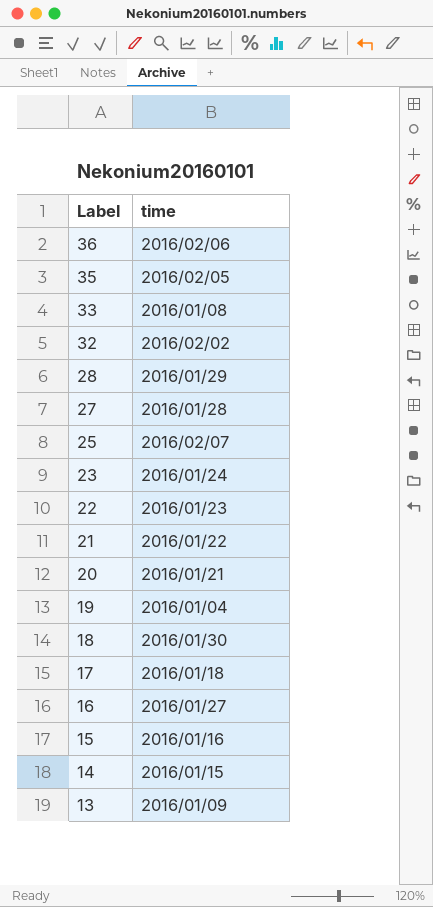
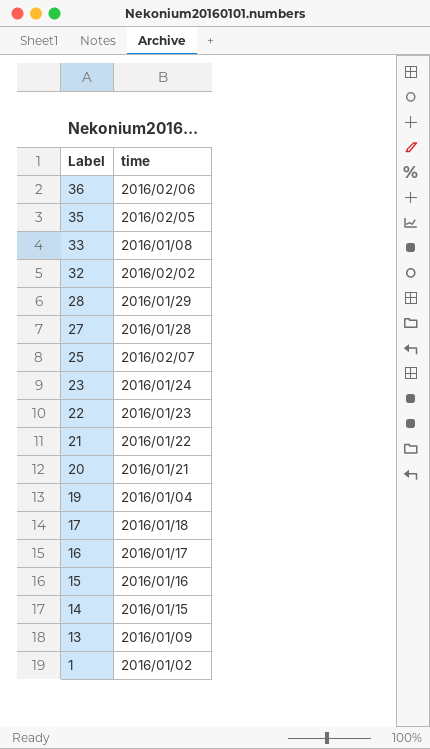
row 18: 2016/01/30 -> none
16 | time: 2016/01/27 -> 2016/01/17
row 1: none -> 2016/01/02

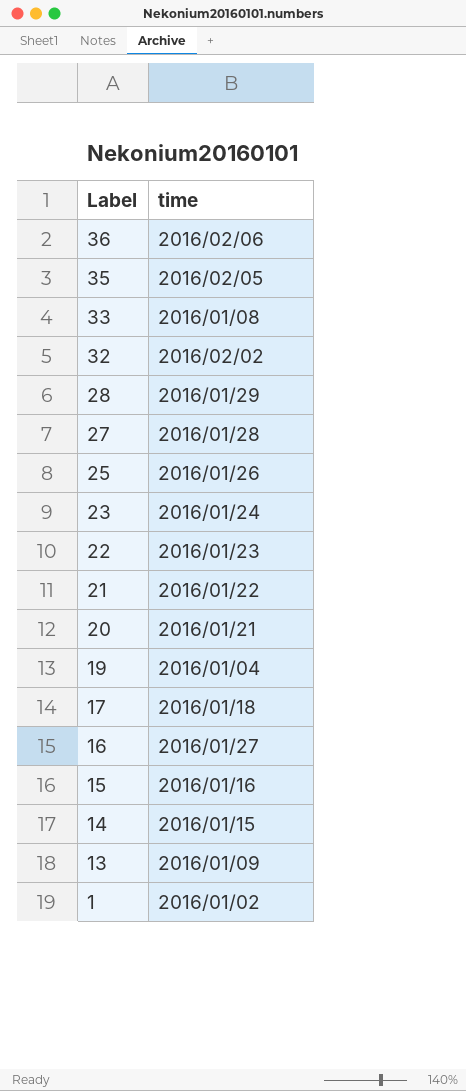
25 | time: 2016/02/07 -> 2016/01/26
16 | time: 2016/01/17 -> 2016/01/27

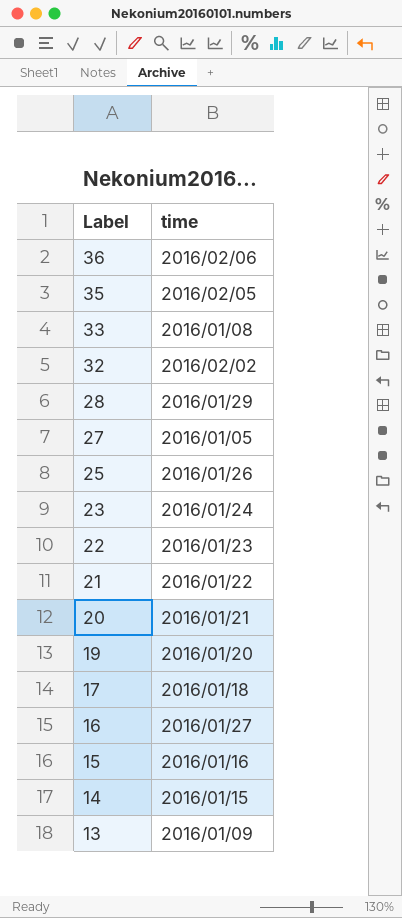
row 1: 2016/01/02 -> none
27 | time: 2016/01/28 -> 2016/01/05
19 | time: 2016/01/04 -> 2016/01/20

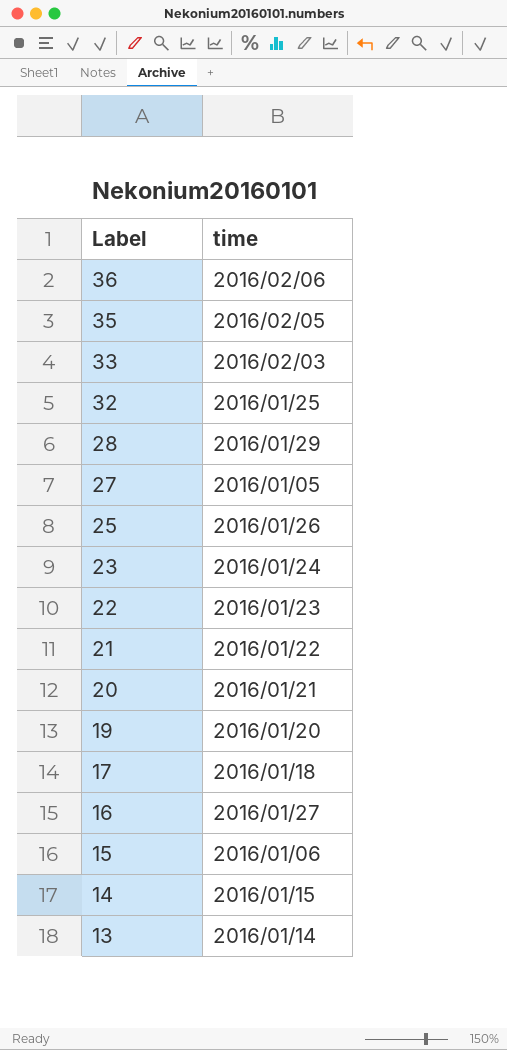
33 | time: 2016/01/08 -> 2016/02/03
32 | time: 2016/02/02 -> 2016/01/25
15 | time: 2016/01/16 -> 2016/01/06
13 | time: 2016/01/09 -> 2016/01/14

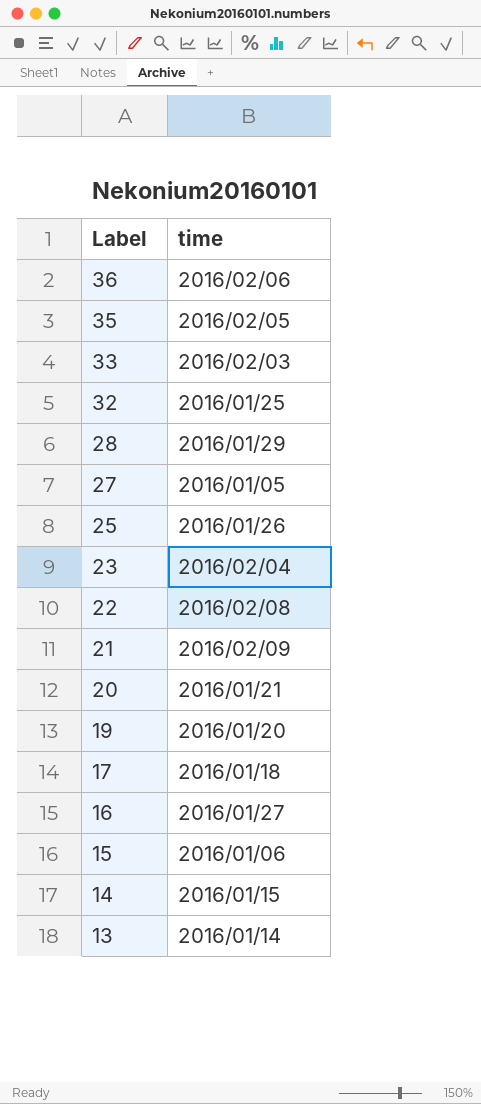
23 | time: 2016/01/24 -> 2016/02/04
22 | time: 2016/01/23 -> 2016/02/08
21 | time: 2016/01/22 -> 2016/02/09

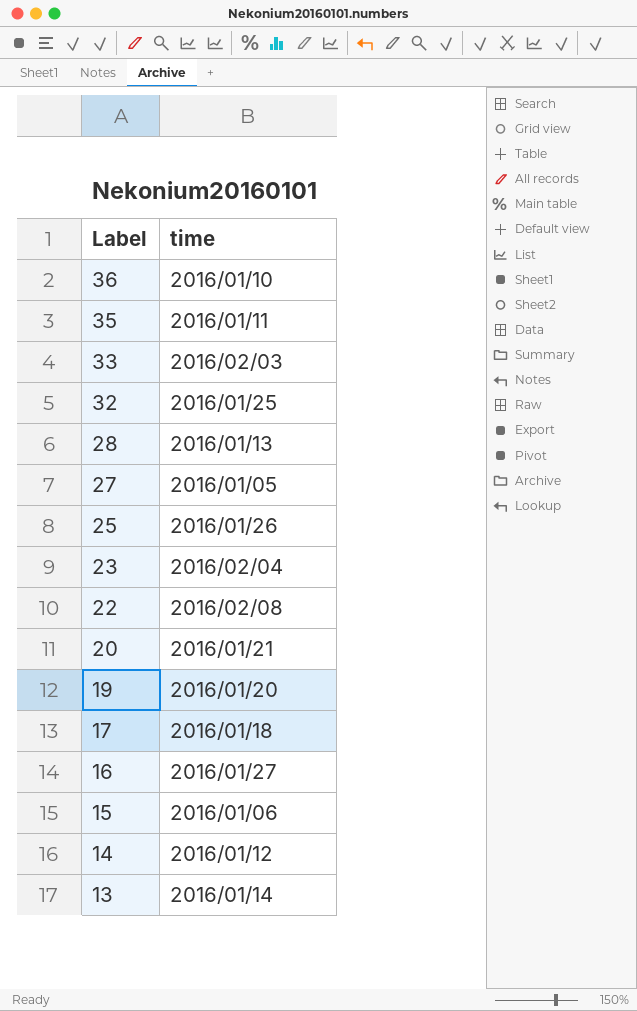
row 21: 2016/02/09 -> none
36 | time: 2016/02/06 -> 2016/01/10
35 | time: 2016/02/05 -> 2016/01/11
28 | time: 2016/01/29 -> 2016/01/13
14 | time: 2016/01/15 -> 2016/01/12

